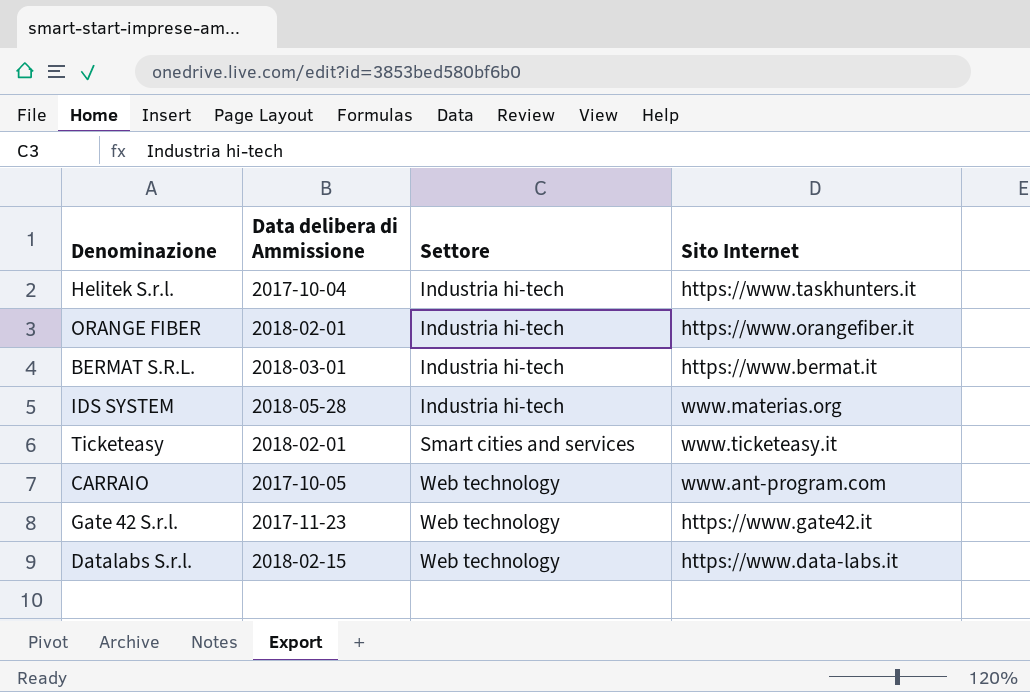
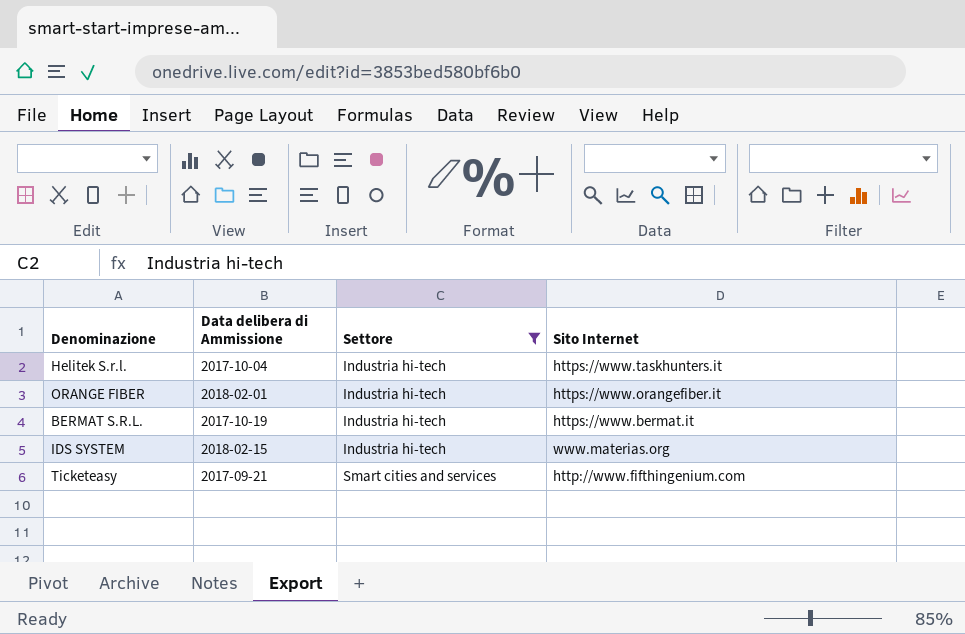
filter: none -> Settore != Web technology
BERMAT S.R.L. | Data delibera di Ammissione: 2018-03-01 -> 2017-10-19
IDS SYSTEM | Data delibera di Ammissione: 2018-05-28 -> 2018-02-15
Ticketeasy | Data delibera di Ammissione: 2018-02-01 -> 2017-09-21
Ticketeasy | Sito Internet: www.ticketeasy.it -> http://www.fifthingenium.com

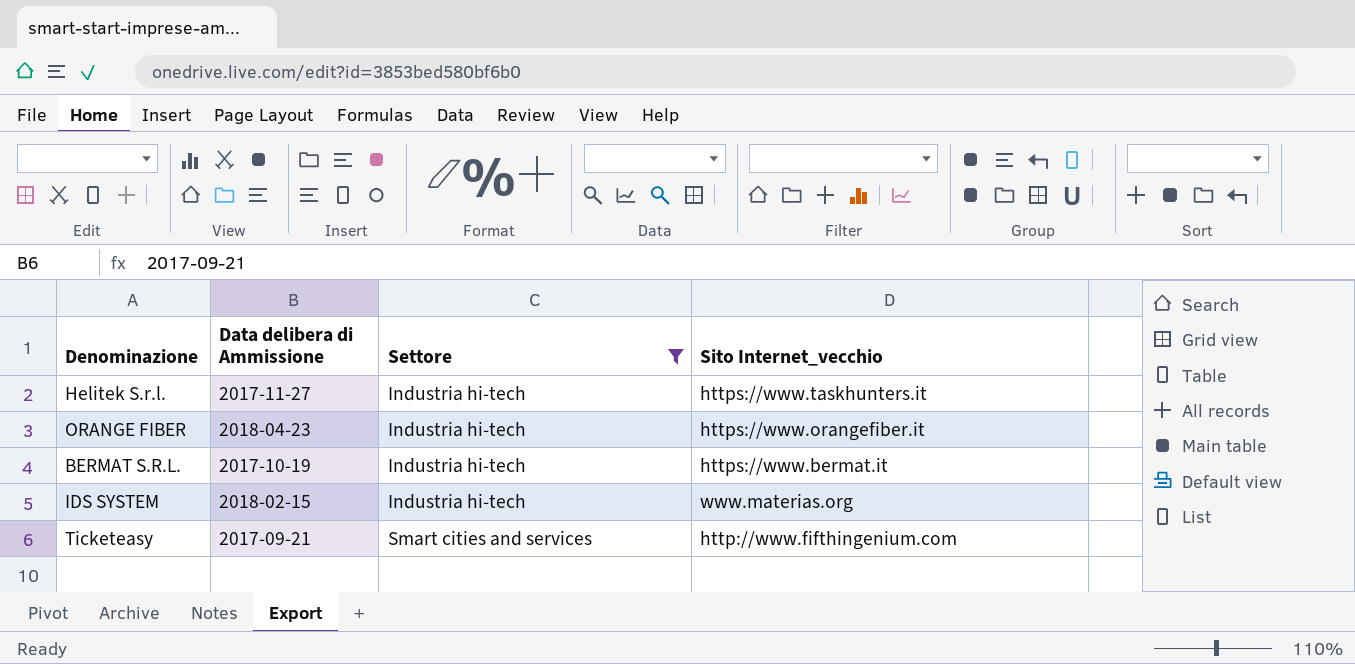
column name: Sito Internet -> Sito Internet_vecchio
Helitek S.r.l. | Data delibera di Ammissione: 2017-10-04 -> 2017-11-27
ORANGE FIBER | Data delibera di Ammissione: 2018-02-01 -> 2018-04-23

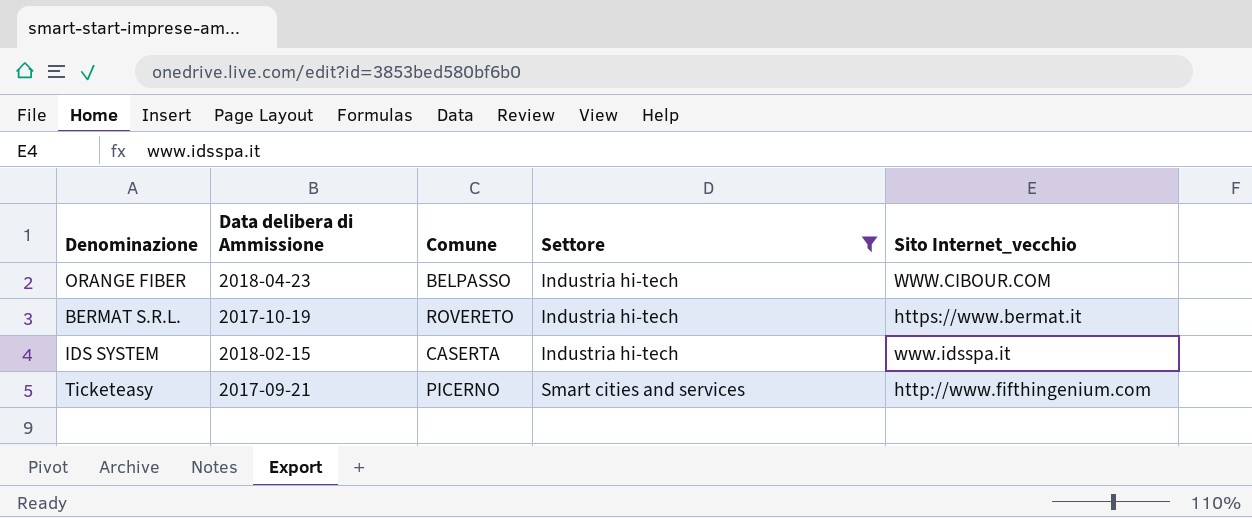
column Comune | position: none -> 3
row Helitek S.r.l.: 2017-11-27 | Industria hi-tech | https://www.taskhunters.it -> none
ORANGE FIBER | Sito Internet_vecchio: https://www.orangefiber.it -> WWW.CIBOUR.COM
IDS SYSTEM | Sito Internet_vecchio: www.materias.org -> www.idsspa.it

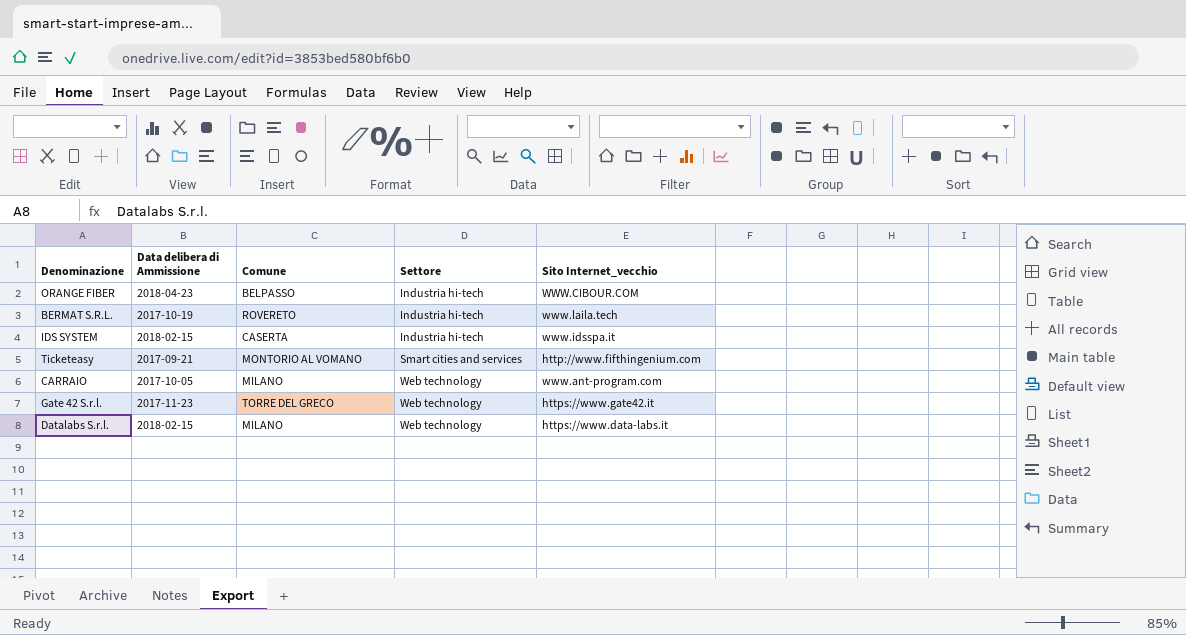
filter: Settore != Web technology -> none
BERMAT S.R.L. | Sito Internet_vecchio: https://www.bermat.it -> www.laila.tech
Ticketeasy | Comune: PICERNO -> MONTORIO AL VOMANO

